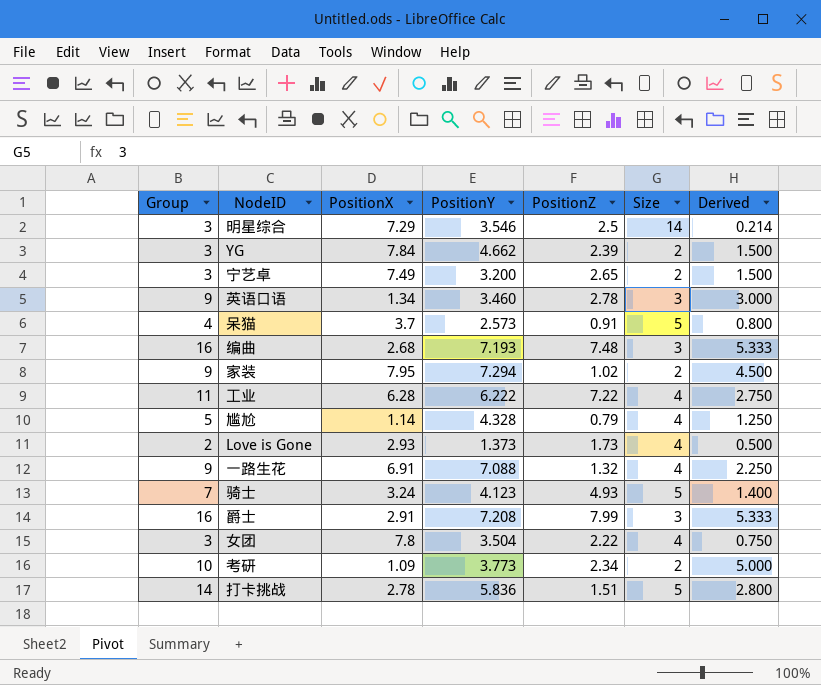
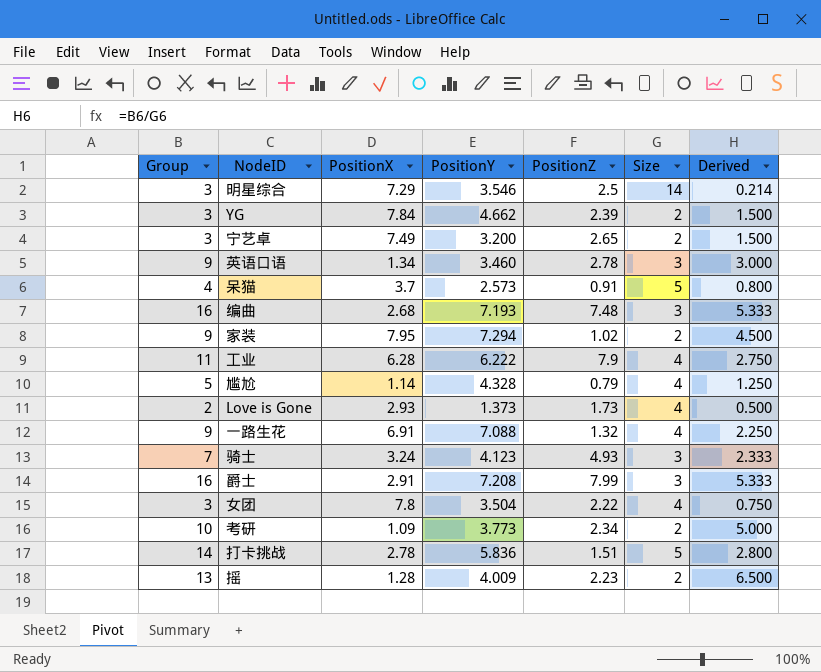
工业 | PositionZ: 7.22 -> 7.9
骑士 | Size: 5 -> 3
骑士 | Derived: 1.400 -> 2.333
row 摇: none -> 13 | 1.28 | 4.009 | 2.23 | 2 | 6.500

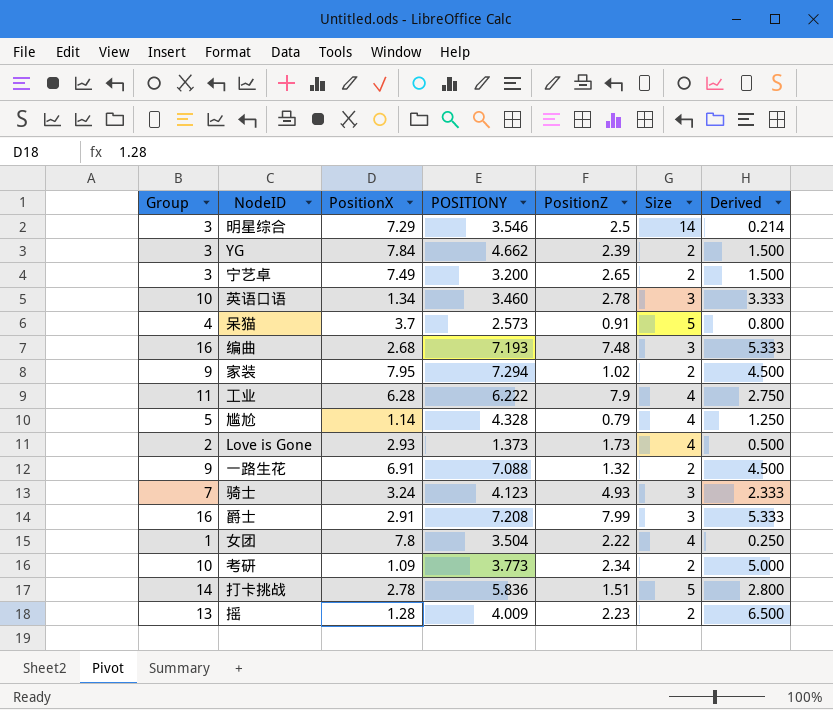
column name: PositionY -> POSITIONY
英语口语 | Group: 9 -> 10
英语口语 | Derived: 3.000 -> 3.333
一路生花 | Size: 4 -> 2
一路生花 | Derived: 2.250 -> 4.500
女团 | Group: 3 -> 1
女团 | Derived: 0.750 -> 0.250

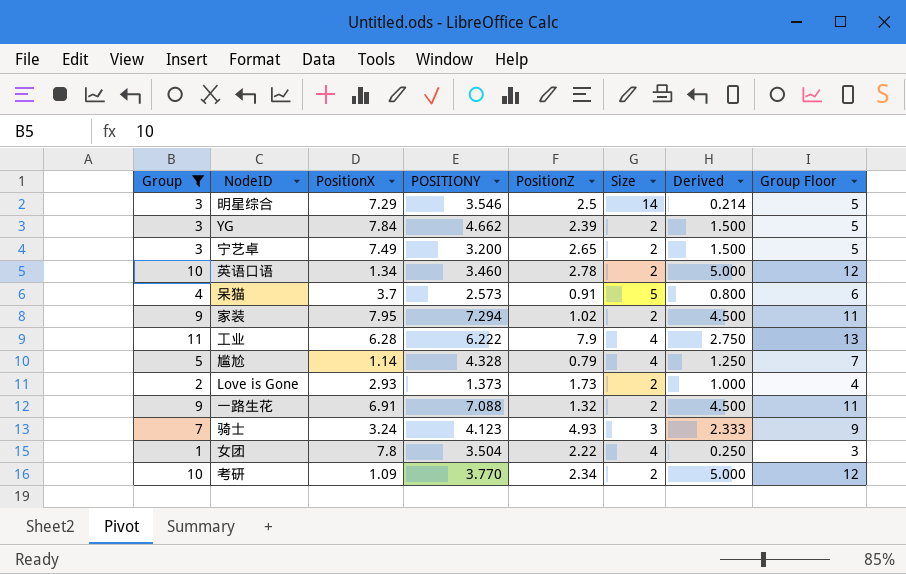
filter: none -> Group <= 11
column Group Floor | formula: none -> [Group] + 2
英语口语 | Size: 3 -> 2
英语口语 | Derived: 3.333 -> 5.000
Love is Gone | Size: 4 -> 2
Love is Gone | Derived: 0.500 -> 1.000
考研 | POSITIONY: 3.773 -> 3.770

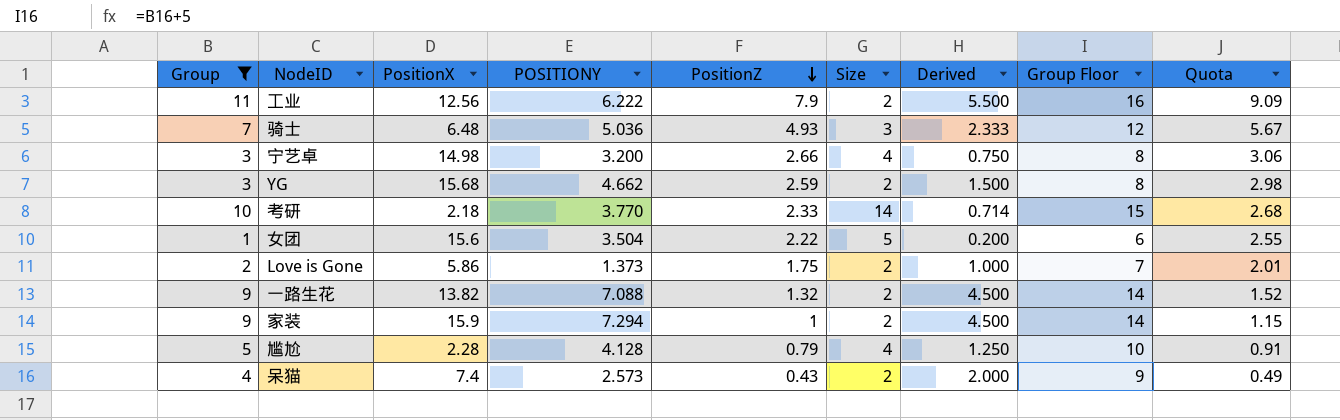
row order: none -> PositionZ descending
column Group Floor | formula: [Group] + 2 -> [Group] + 5
column Quota | formula: none -> [PositionZ] * 1.15
row 明星综合: 3 | 7.29 | 3.546 | 2.5 | 14 | 0.214 | 5 -> none
row 英语口语: 10 | 1.34 | 3.460 | 2.78 | 2 | 5.000 | 12 -> none
工业 | PositionX: 6.28 -> 12.56
工业 | Size: 4 -> 2
工业 | Derived: 2.750 -> 5.500
骑士 | PositionX: 3.24 -> 6.48
骑士 | POSITIONY: 4.123 -> 5.036
宁艺卓 | PositionX: 7.49 -> 14.98
宁艺卓 | PositionZ: 2.65 -> 2.66
宁艺卓 | Size: 2 -> 4
宁艺卓 | Derived: 1.500 -> 0.750
YG | PositionX: 7.84 -> 15.68
YG | PositionZ: 2.39 -> 2.59
考研 | PositionX: 1.09 -> 2.18
考研 | PositionZ: 2.34 -> 2.33
考研 | Size: 2 -> 14
考研 | Derived: 5.000 -> 0.714
女团 | PositionX: 7.8 -> 15.6
女团 | Size: 4 -> 5
女团 | Derived: 0.250 -> 0.200
Love is Gone | PositionX: 2.93 -> 5.86
Love is Gone | PositionZ: 1.73 -> 1.75
一路生花 | PositionX: 6.91 -> 13.82
家装 | PositionX: 7.95 -> 15.9
家装 | PositionZ: 1.02 -> 1
尴尬 | PositionX: 1.14 -> 2.28
尴尬 | POSITIONY: 4.328 -> 4.128
呆猫 | PositionX: 3.7 -> 7.4
呆猫 | PositionZ: 0.91 -> 0.43
呆猫 | Size: 5 -> 2
呆猫 | Derived: 0.800 -> 2.000

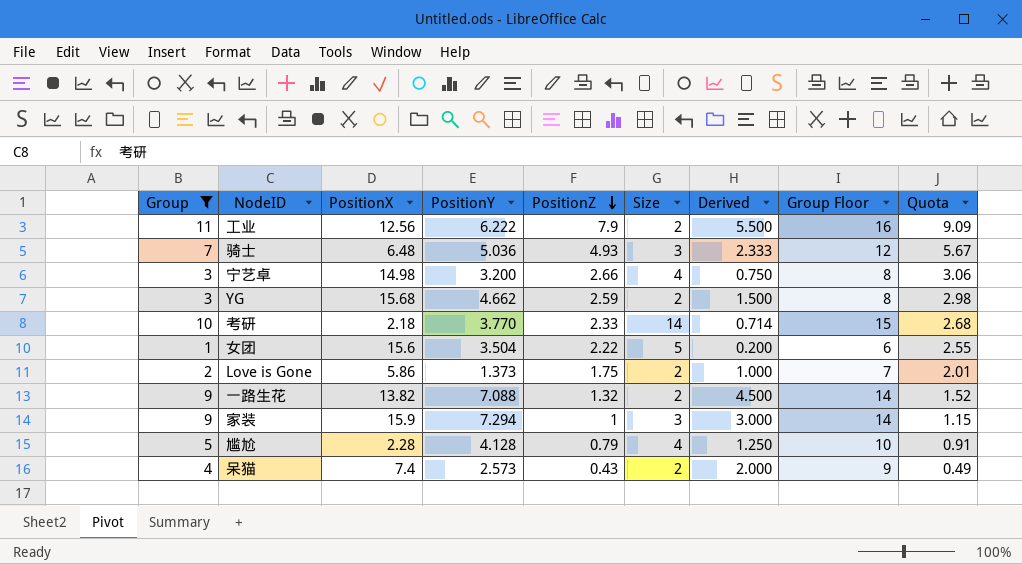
column name: POSITIONY -> PositionY
家装 | Size: 2 -> 3
家装 | Derived: 4.500 -> 3.000

